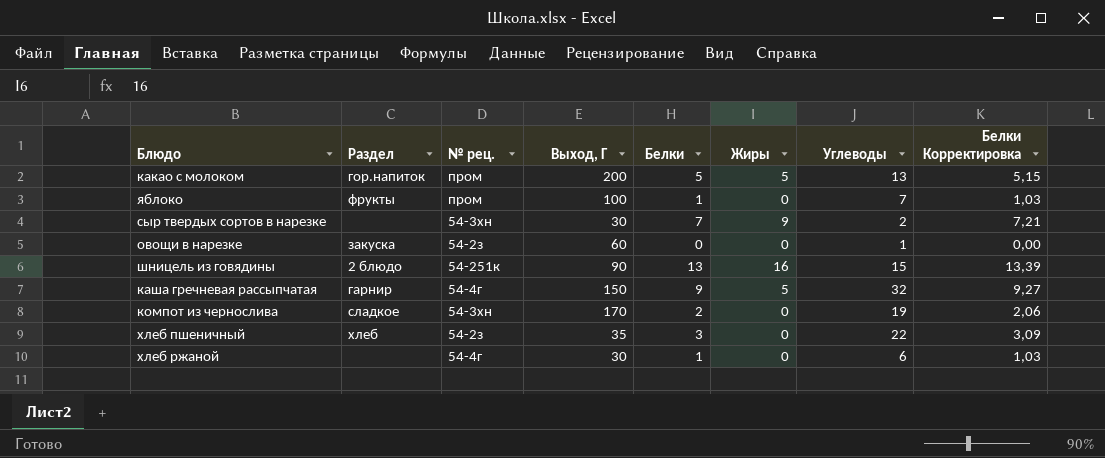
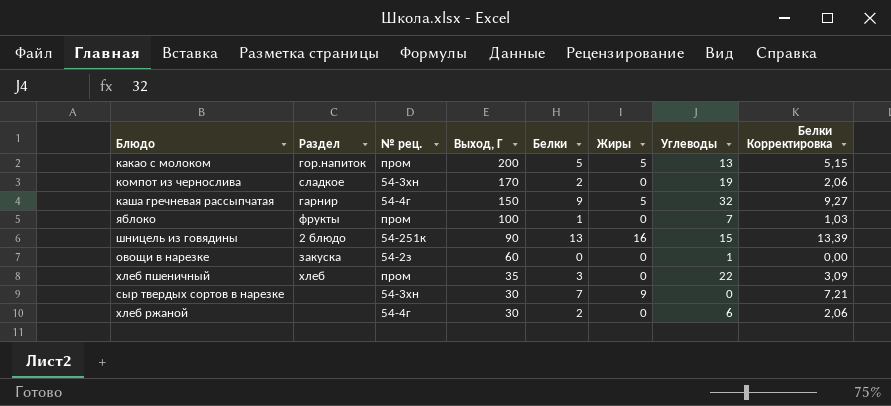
row order: none -> Выход, Г descending
хлеб пшеничный | № рец.: 54-2з -> пром
сыр твердых сортов в нарезке | Углеводы: 2 -> 0
хлеб ржаной | Белки: 1 -> 2
хлеб ржаной | Белки Корректировка: 1,03 -> 2,06

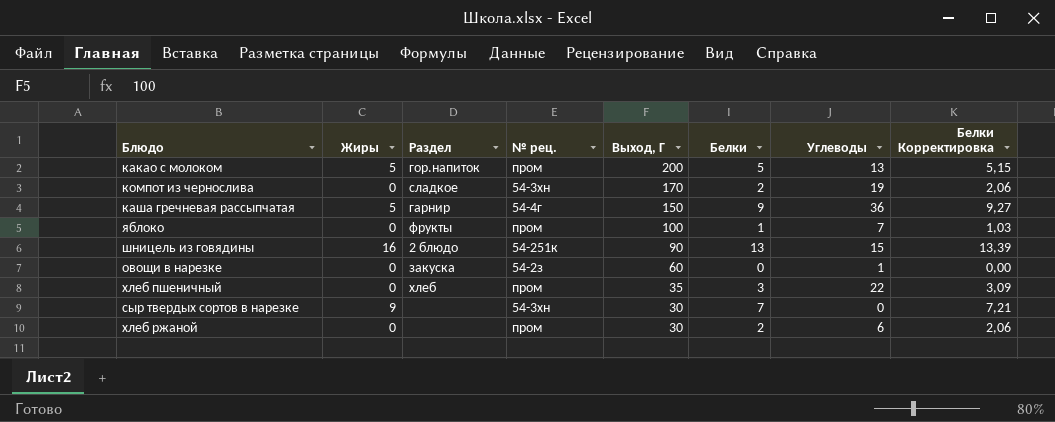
column Жиры | position: 6 -> 2
каша гречневая рассыпчатая | Углеводы: 32 -> 36
хлеб ржаной | № рец.: 54-4г -> пром

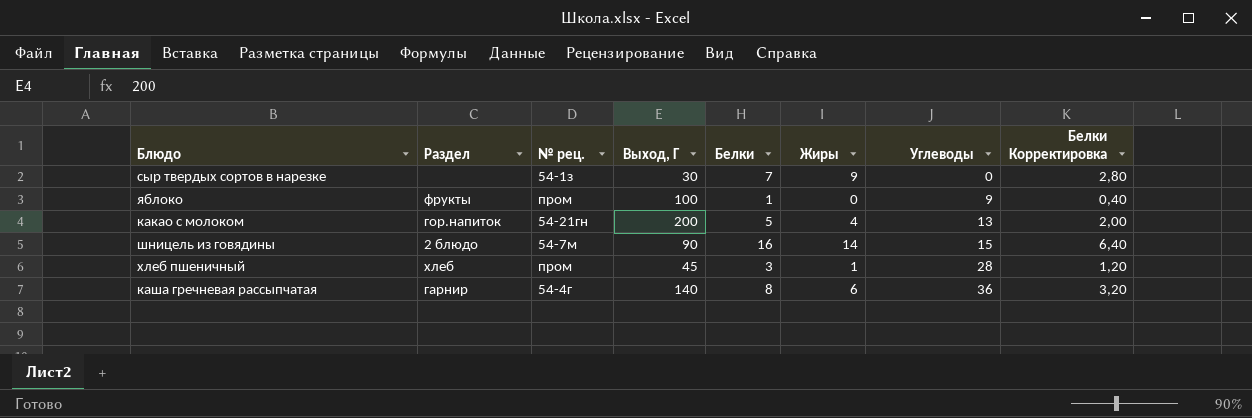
row order: Выход, Г descending -> Углеводы ascending
column Жиры | position: 2 -> 6
column Белки Корректировка | formula: [Белки] * 1,03 -> [Белки] * 0,4
row компот из чернослива: 0 | сладкое | 54-3хн | 170 | 2 | 19 | 2,06 -> none
row овощи в нарезке: 0 | закуска | 54-2з | 60 | 0 | 1 | 0,00 -> none
row хлеб ржаной: 0 | none | пром | 30 | 2 | 6 | 2,06 -> none
сыр твердых сортов в нарезке | № рец.: 54-3хн -> 54-1з
яблоко | Углеводы: 7 -> 9
какао с молоком | № рец.: пром -> 54-21гн
какао с молоком | Жиры: 5 -> 4
шницель из говядины | № рец.: 54-251к -> 54-7м
шницель из говядины | Белки: 13 -> 16
шницель из говядины | Жиры: 16 -> 14
хлеб пшеничный | Выход, Г: 35 -> 45
хлеб пшеничный | Жиры: 0 -> 1
хлеб пшеничный | Углеводы: 22 -> 28
каша гречневая рассыпчатая | Выход, Г: 150 -> 140
каша гречневая рассыпчатая | Белки: 9 -> 8
каша гречневая рассыпчатая | Жиры: 5 -> 6

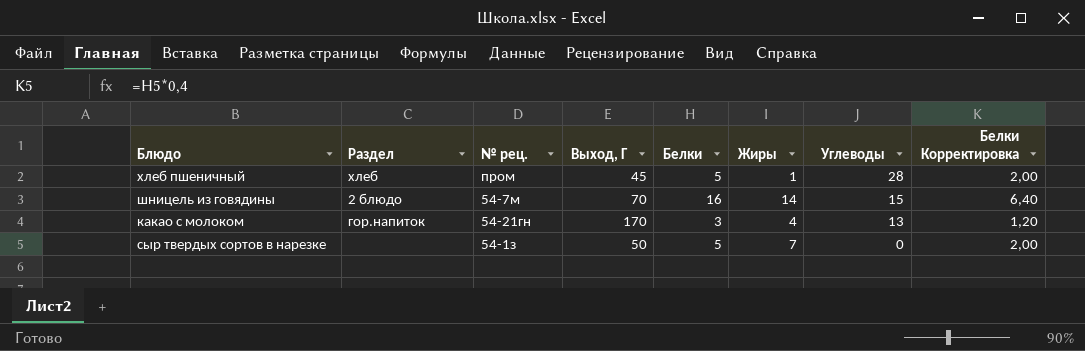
row order: Углеводы ascending -> Углеводы descending
row яблоко: фрукты | пром | 100 | 1 | 0 | 9 | 0,40 -> none
row каша гречневая рассыпчатая: гарнир | 54-4г | 140 | 8 | 6 | 36 | 3,20 -> none
хлеб пшеничный | Белки: 3 -> 5
хлеб пшеничный | Белки Корректировка: 1,20 -> 2,00
шницель из говядины | Выход, Г: 90 -> 70
какао с молоком | Выход, Г: 200 -> 170
какао с молоком | Белки: 5 -> 3
какао с молоком | Белки Корректировка: 2,00 -> 1,20
сыр твердых сортов в нарезке | Выход, Г: 30 -> 50
сыр твердых сортов в нарезке | Белки: 7 -> 5
сыр твердых сортов в нарезке | Жиры: 9 -> 7
сыр твердых сортов в нарезке | Белки Корректировка: 2,80 -> 2,00

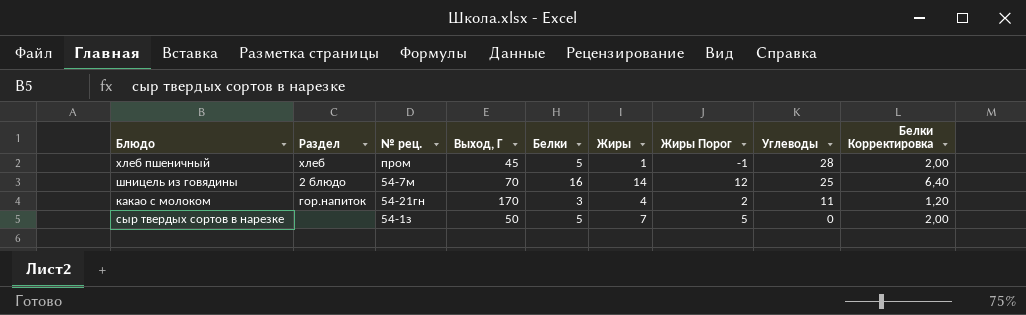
column Жиры Порог | formula: none -> [Жиры] - 2
шницель из говядины | Углеводы: 15 -> 25
какао с молоком | Углеводы: 13 -> 11

